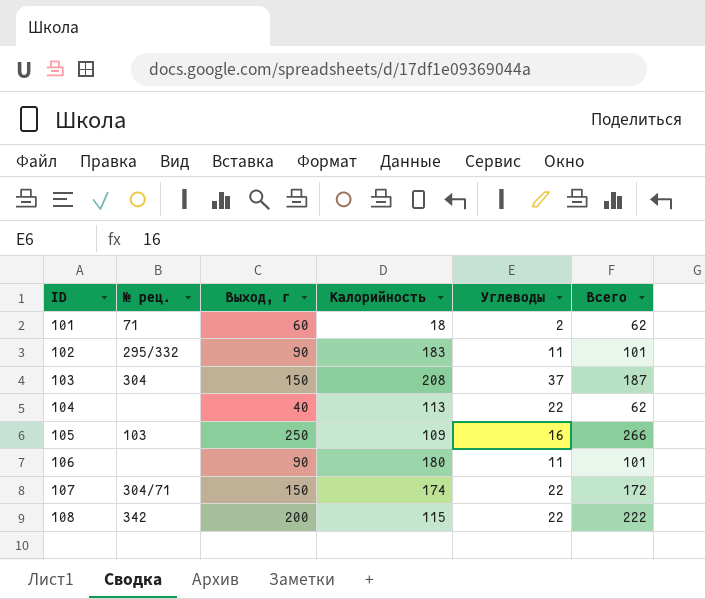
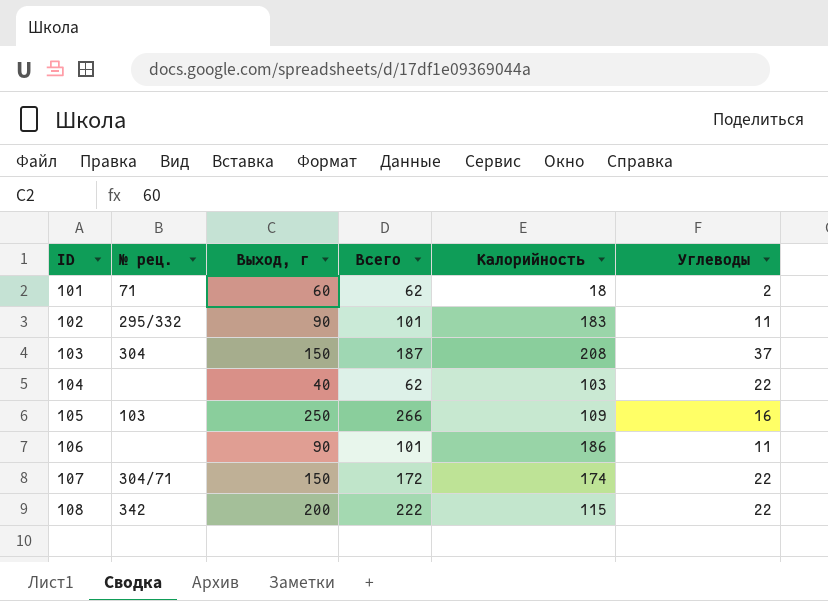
column Всего | position: 6 -> 4
104 | Калорийность: 113 -> 103
106 | Калорийность: 180 -> 186

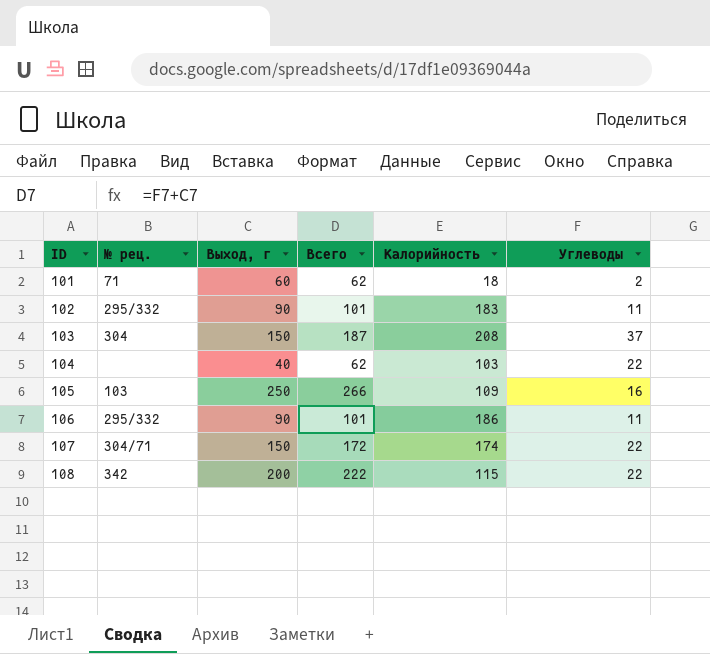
106 | № рец.: none -> 295/332

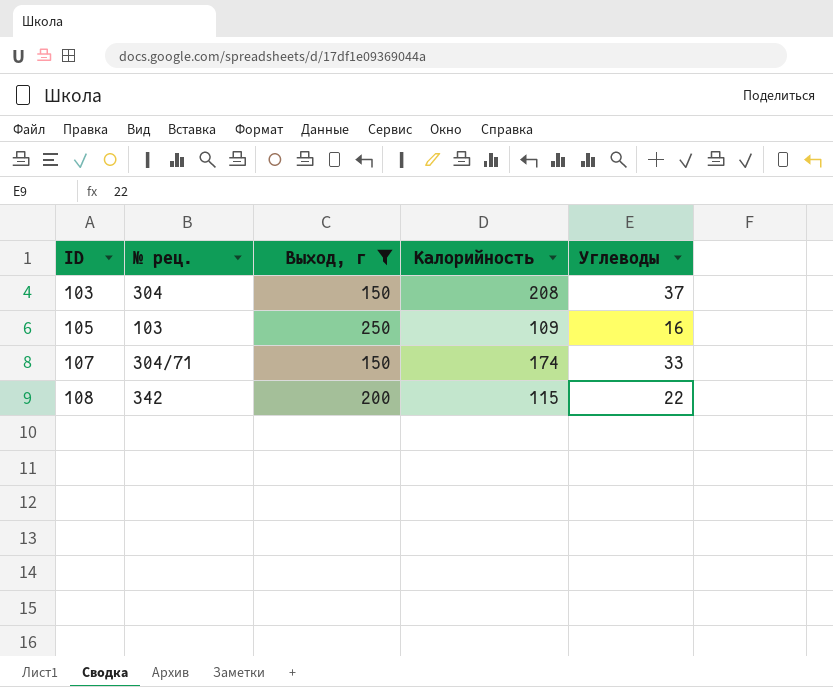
filter: none -> Выход, г >= 150
column Всего | formula: [Выход, г] + [Углеводы] -> none
107 | Углеводы: 22 -> 33

